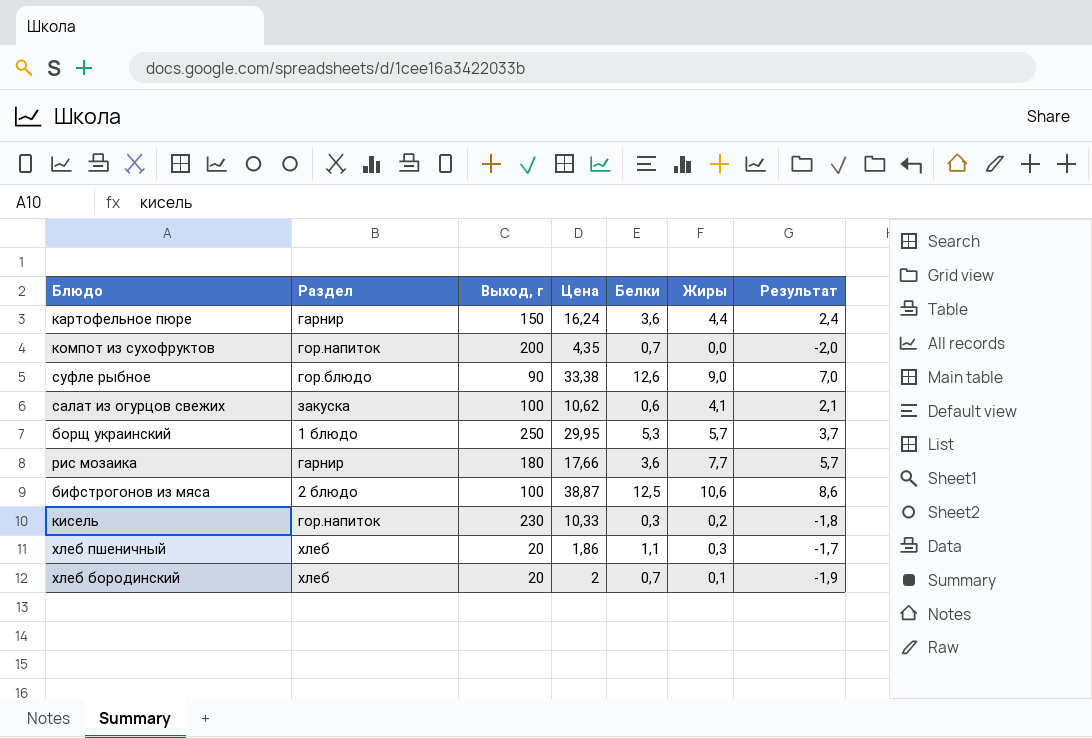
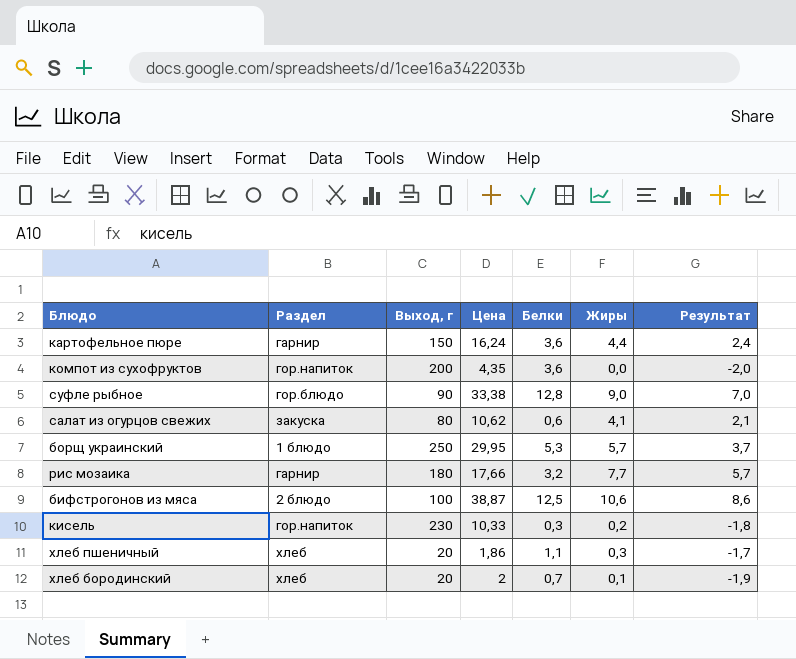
компот из сухофруктов | Белки: 0,7 -> 3,6
суфле рыбное | Белки: 12,6 -> 12,8
салат из огурцов свежих | Выход, г: 100 -> 80
рис мозаика | Белки: 3,6 -> 3,2

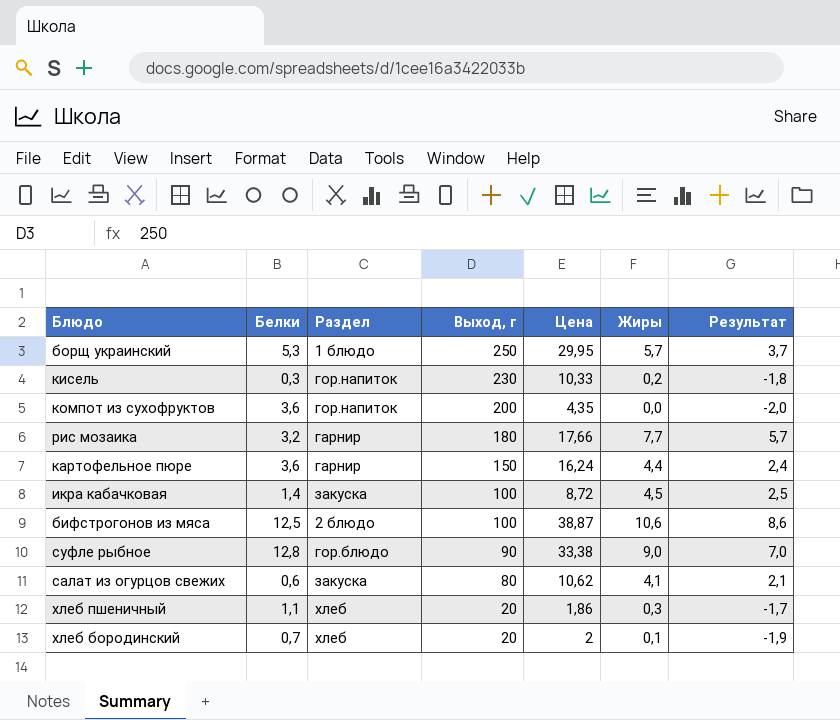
row order: none -> Выход, г descending
column Белки | position: 5 -> 2
row икра кабачковая: none -> 1,4 | закуска | 100 | 8,72 | 4,5 | 2,5

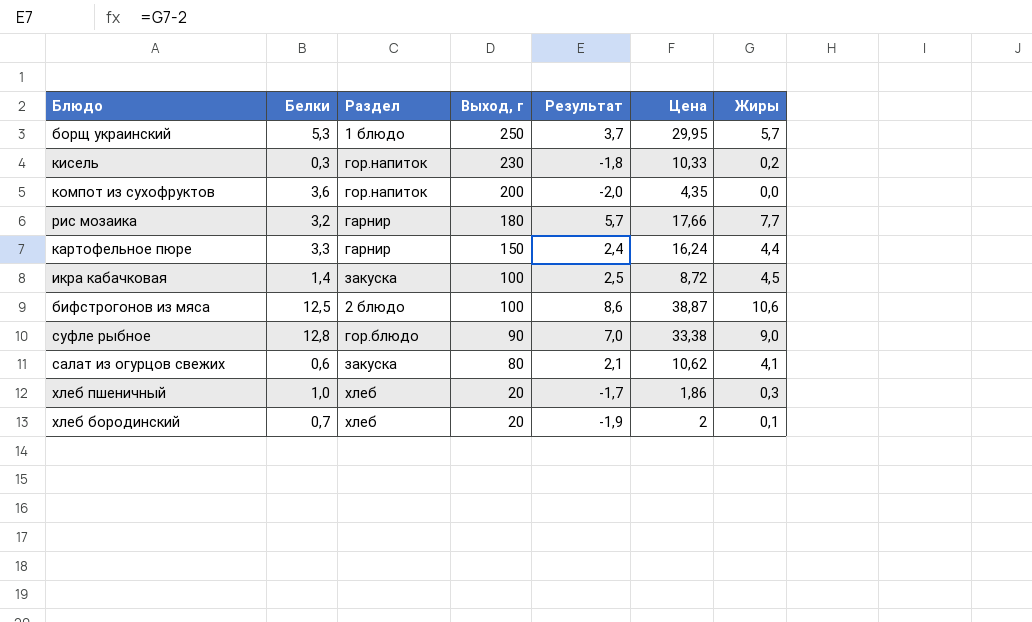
column Результат | position: 7 -> 5
картофельное пюре | Белки: 3,6 -> 3,3
хлеб пшеничный | Белки: 1,1 -> 1,0

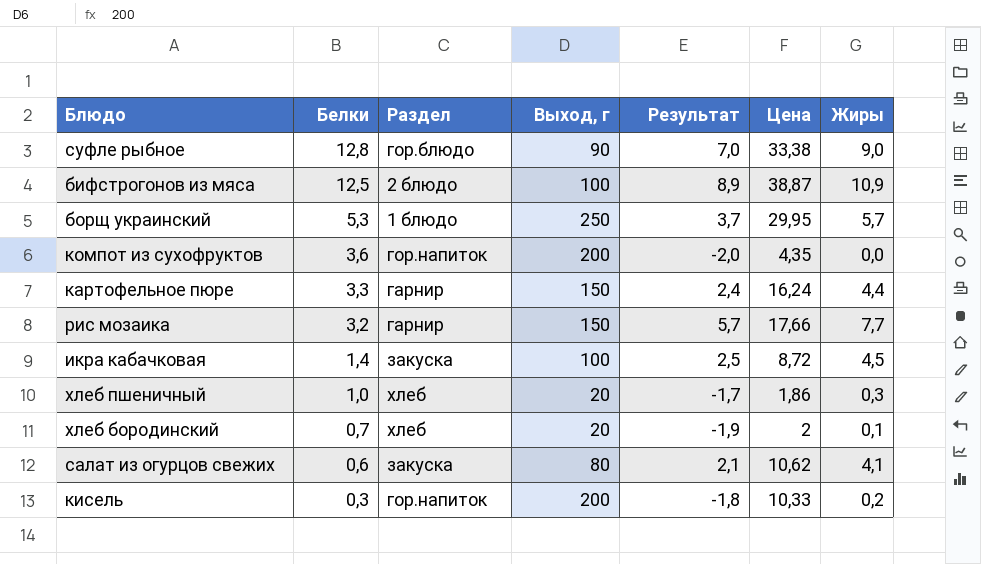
row order: Выход, г descending -> Белки descending
бифстрогонов из мяса | Результат: 8,6 -> 8,9
бифстрогонов из мяса | Жиры: 10,6 -> 10,9
рис мозаика | Выход, г: 180 -> 150
кисель | Выход, г: 230 -> 200

